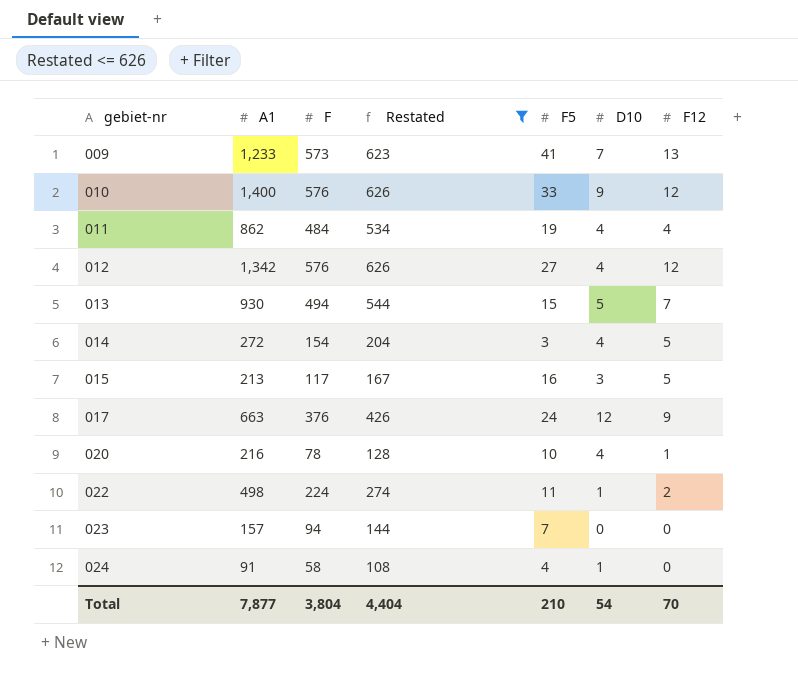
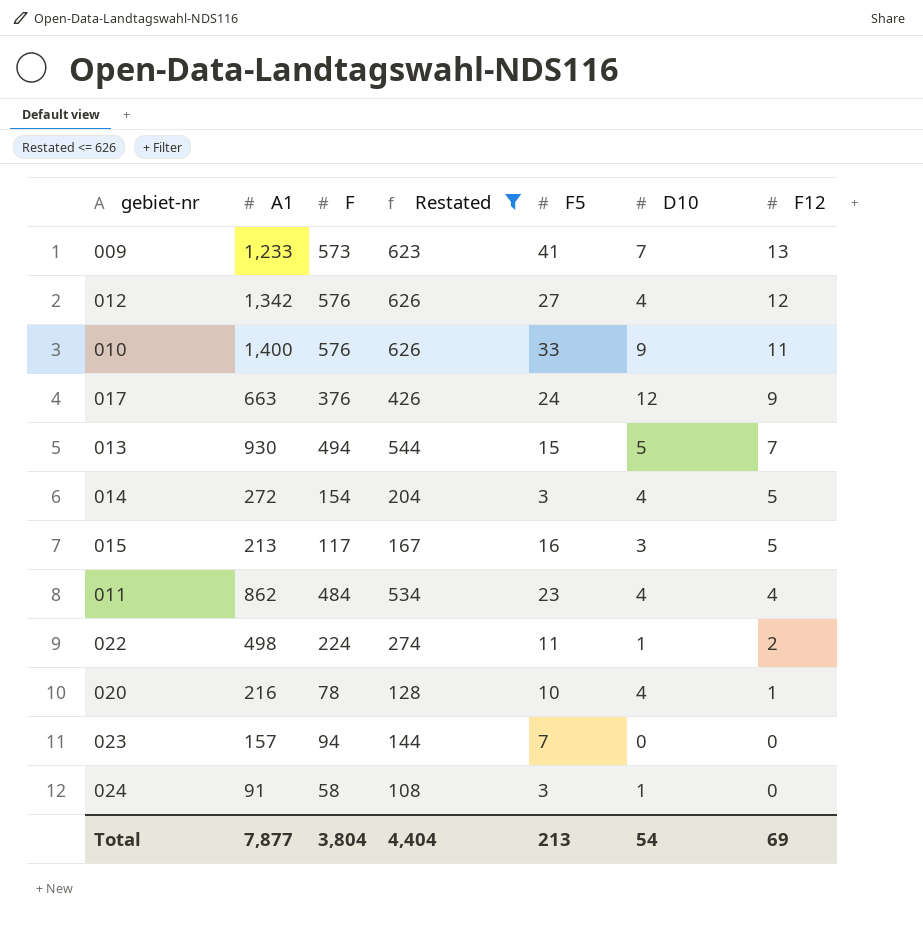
row order: gebiet-nr ascending -> F12 descending
010 | F12: 12 -> 11
011 | F5: 19 -> 23
024 | F5: 4 -> 3
Total | F5: 210 -> 213
Total | F12: 70 -> 69

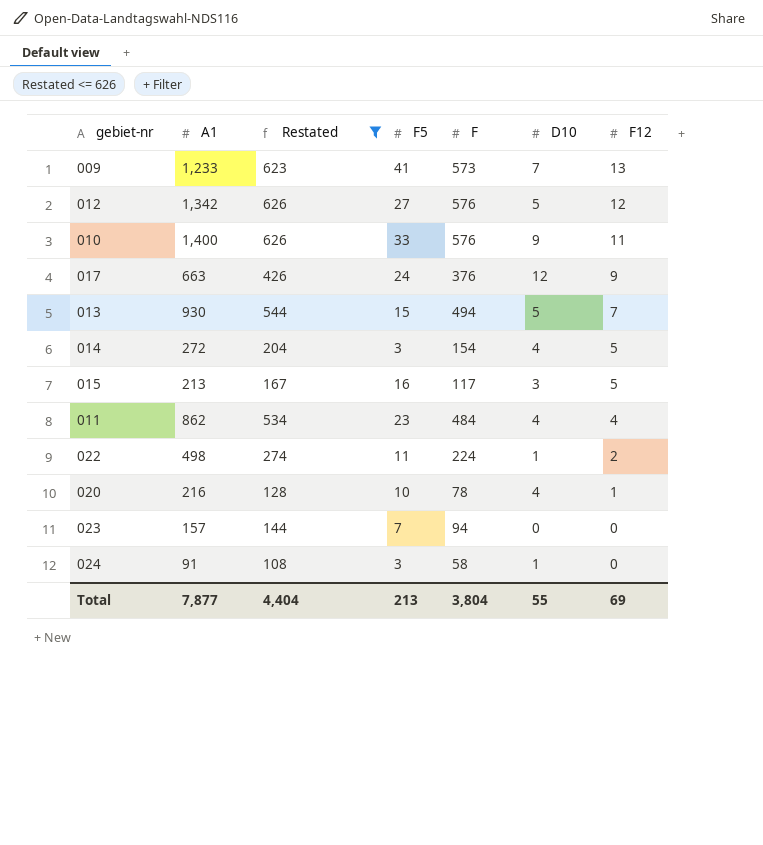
column F | position: 3 -> 5
012 | D10: 4 -> 5
Total | D10: 54 -> 55

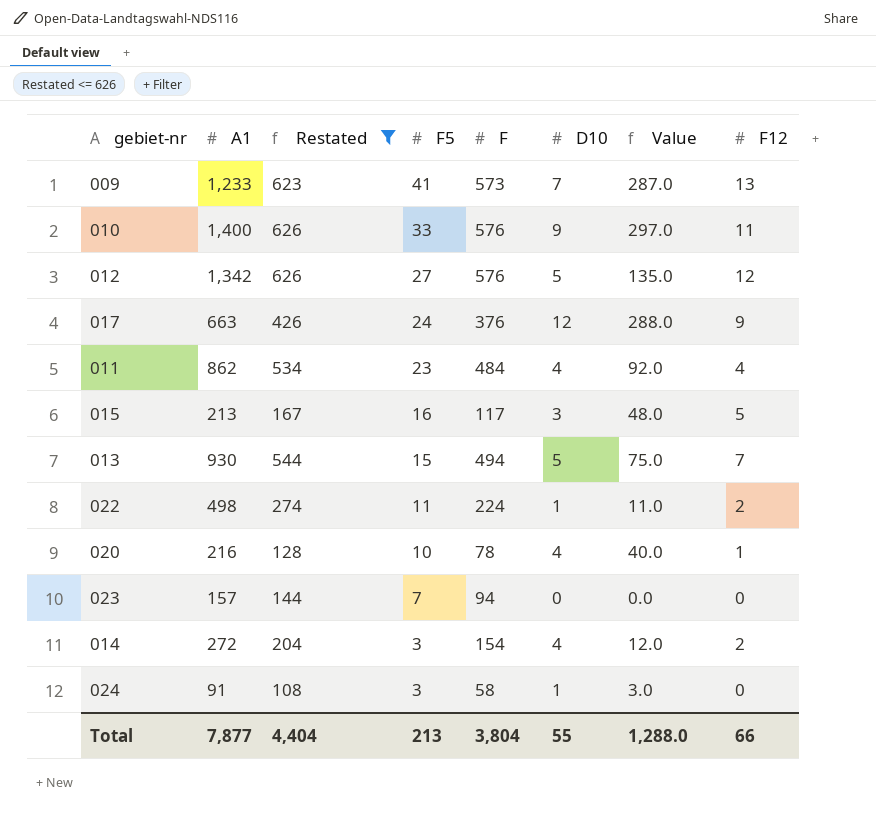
row order: F12 descending -> F5 descending
column Value | formula: none -> [F5] * [D10]
014 | F12: 5 -> 2
Total | F12: 69 -> 66

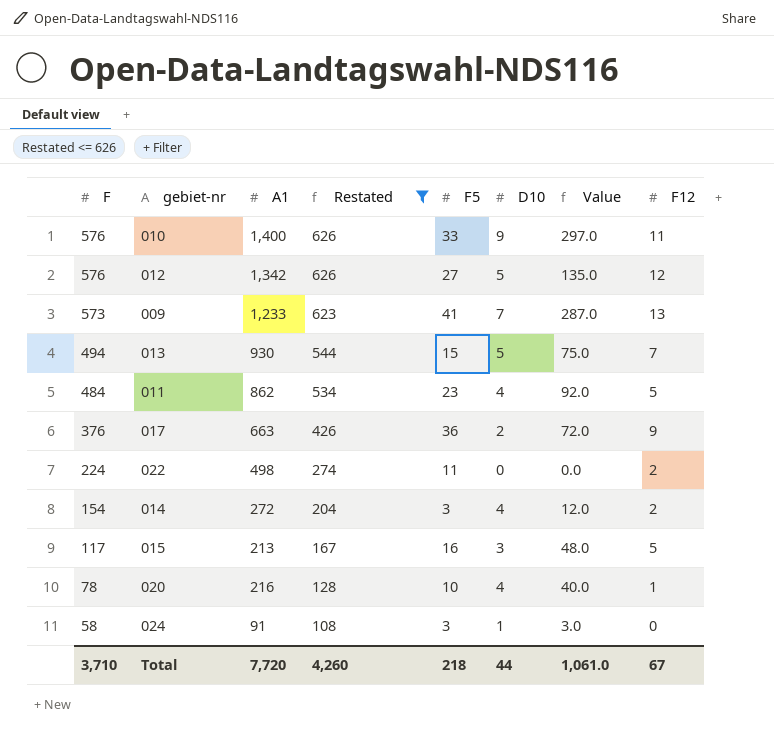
row order: F5 descending -> F descending
column F | position: 5 -> 1
row 023: 157 | 144 | 7 | 94 | 0 | 0.0 | 0 -> none
011 | F12: 4 -> 5
017 | F5: 24 -> 36
017 | D10: 12 -> 2
017 | Value: 288.0 -> 72.0
022 | D10: 1 -> 0
022 | Value: 11.0 -> 0.0
Total | F: 3,804 -> 3,710
Total | A1: 7,877 -> 7,720
Total | Restated: 4,404 -> 4,260
Total | F5: 213 -> 218
Total | D10: 55 -> 44
Total | Value: 1,288.0 -> 1,061.0
Total | F12: 66 -> 67

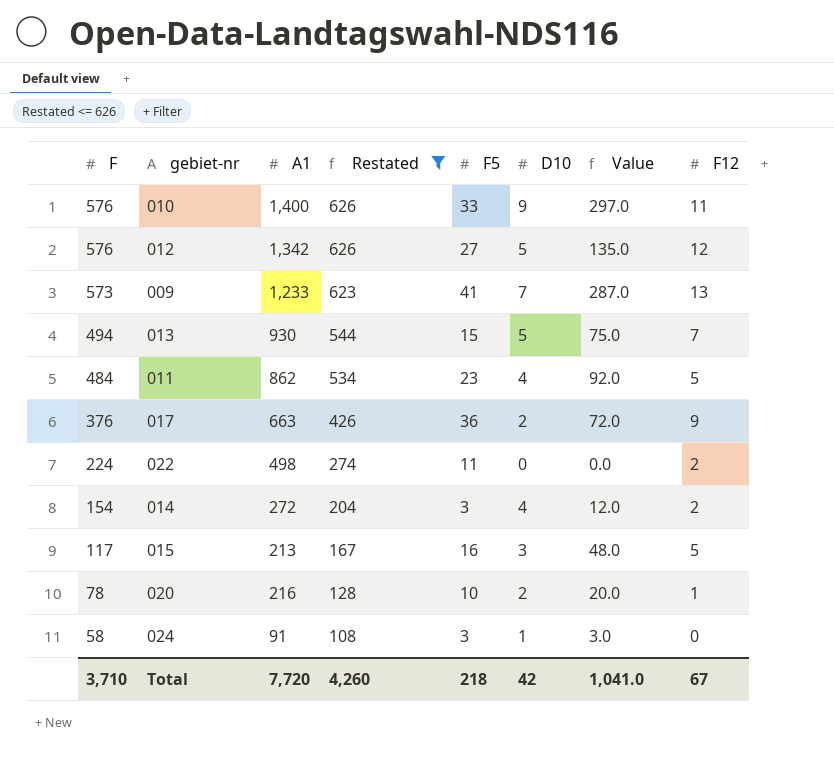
020 | D10: 4 -> 2
020 | Value: 40.0 -> 20.0
Total | D10: 44 -> 42
Total | Value: 1,061.0 -> 1,041.0

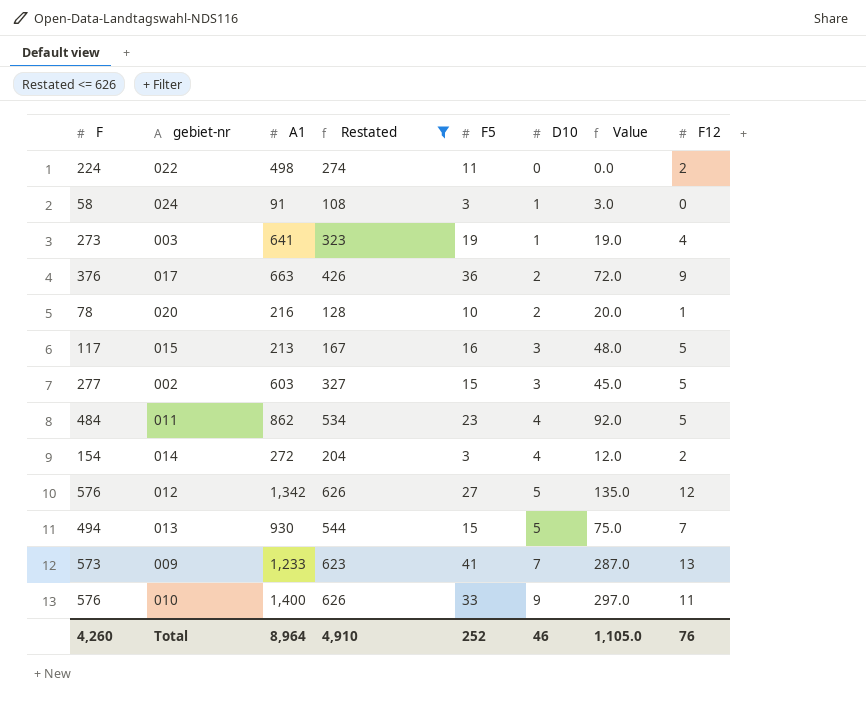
row order: F descending -> D10 ascending
row 003: none -> 273 | 641 | 323 | 19 | 1 | 19.0 | 4
row 002: none -> 277 | 603 | 327 | 15 | 3 | 45.0 | 5
Total | F: 3,710 -> 4,260
Total | A1: 7,720 -> 8,964
Total | Restated: 4,260 -> 4,910
Total | F5: 218 -> 252
Total | D10: 42 -> 46
Total | Value: 1,041.0 -> 1,105.0
Total | F12: 67 -> 76

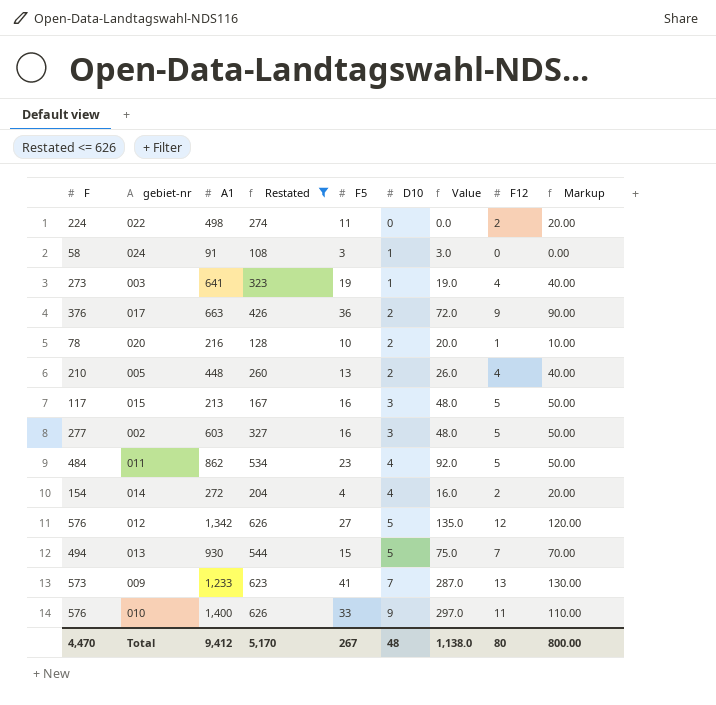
column Markup | formula: none -> [F12] * 10
row 005: none -> 210 | 448 | 260 | 13 | 2 | 26.0 | 4 | 40.00
002 | F5: 15 -> 16
002 | Value: 45.0 -> 48.0
014 | F5: 3 -> 4
014 | Value: 12.0 -> 16.0
Total | F: 4,260 -> 4,470
Total | A1: 8,964 -> 9,412
Total | Restated: 4,910 -> 5,170
Total | F5: 252 -> 267
Total | D10: 46 -> 48
Total | Value: 1,105.0 -> 1,138.0
Total | F12: 76 -> 80

